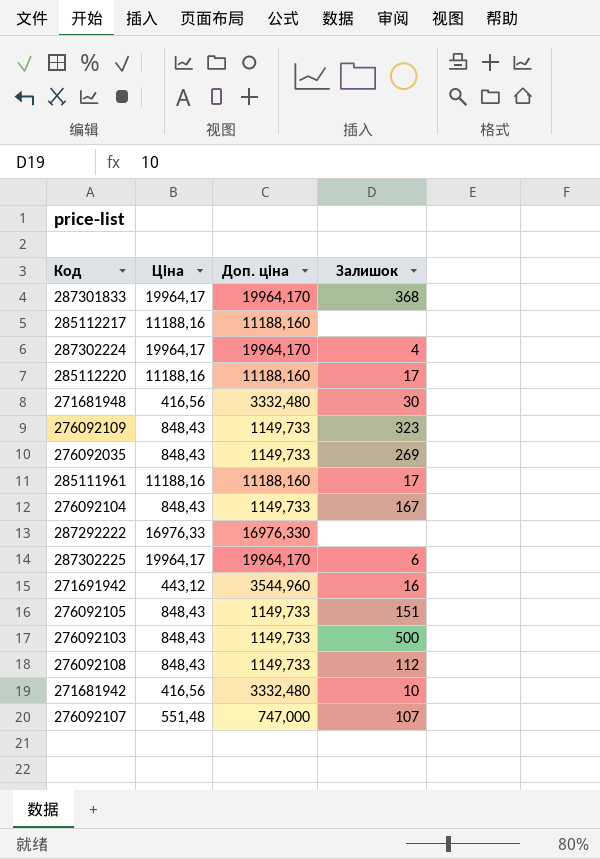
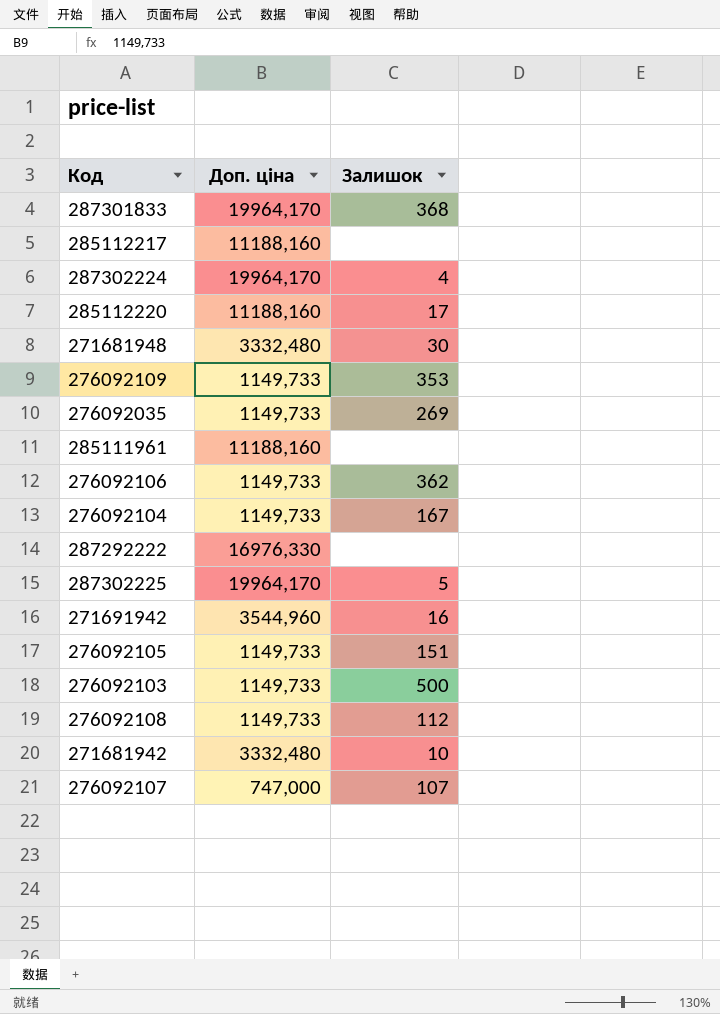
column Ціна | position: 2 -> none
276092109 | Залишок: 323 -> 353
285111961 | Залишок: 17 -> none
row 276092106: none -> 1149,733 | 362
287302225 | Залишок: 6 -> 5

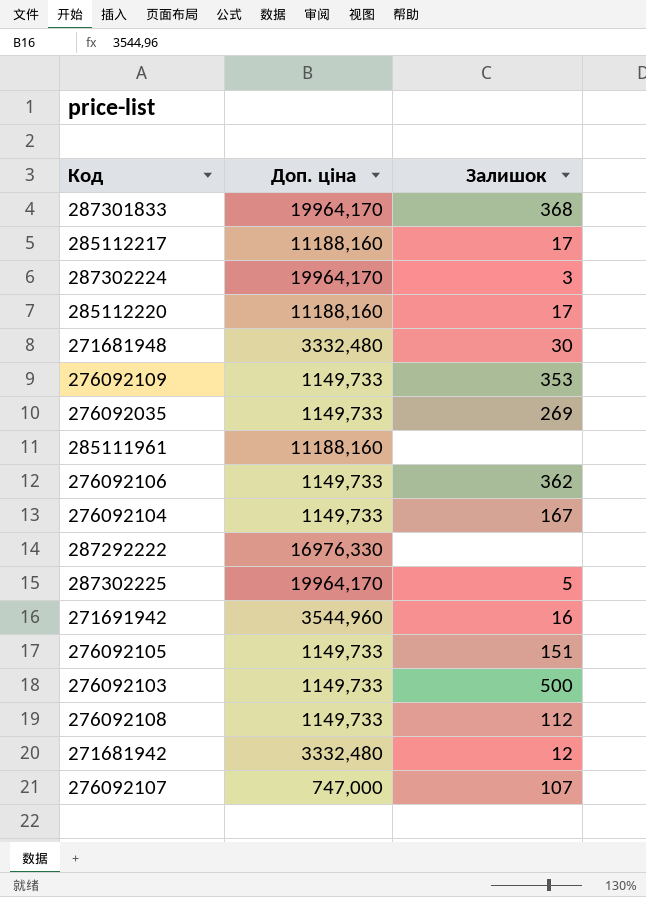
285112217 | Залишок: none -> 17
287302224 | Залишок: 4 -> 3
271681942 | Залишок: 10 -> 12

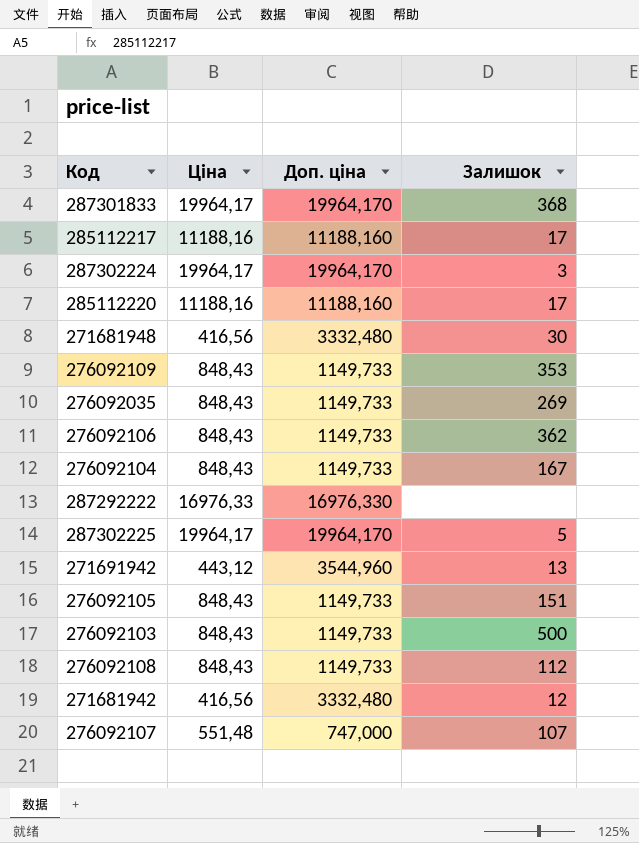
column Ціна | position: none -> 2
row 285111961: 11188,160 | none -> none
271691942 | Залишок: 16 -> 13

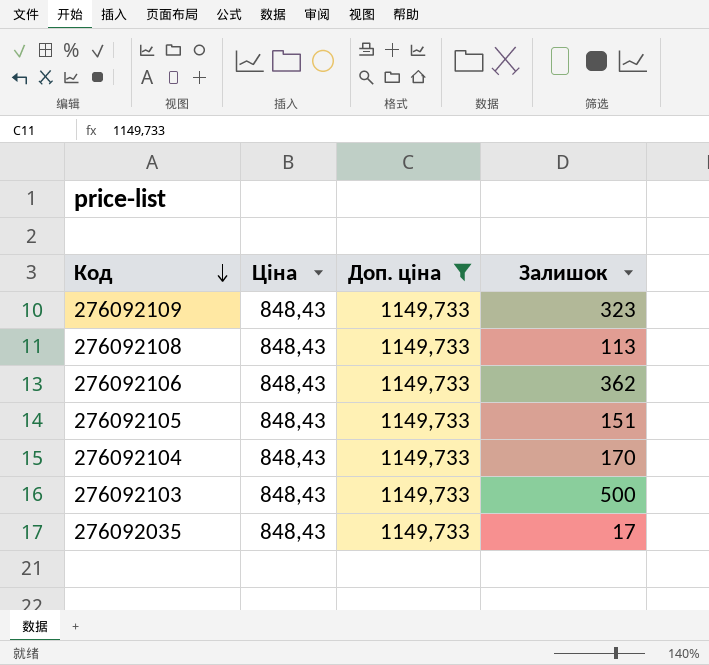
filter: none -> Доп. ціна = 1149,733
row order: none -> Код descending
276092109 | Залишок: 353 -> 323
276092108 | Залишок: 112 -> 113
276092104 | Залишок: 167 -> 170
276092035 | Залишок: 269 -> 17

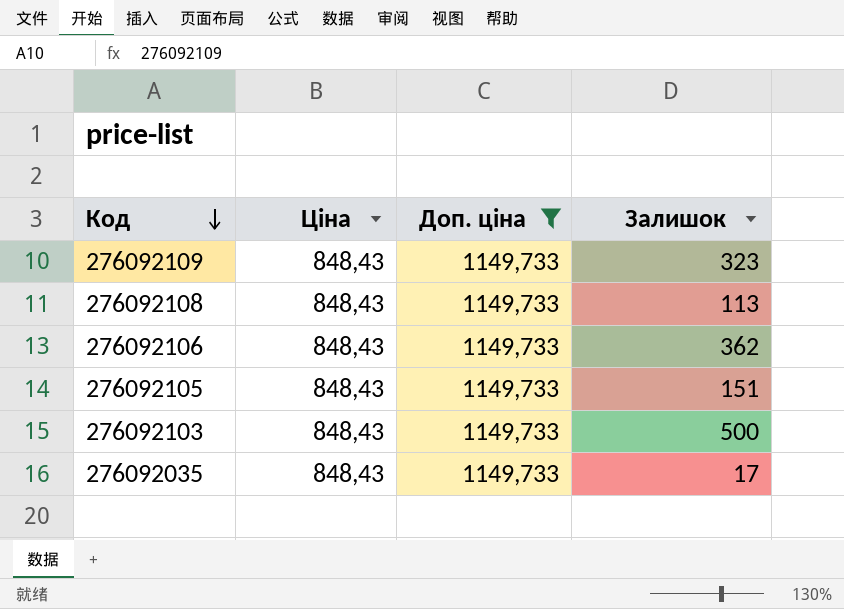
row 276092104: 848,43 | 1149,733 | 170 -> none

